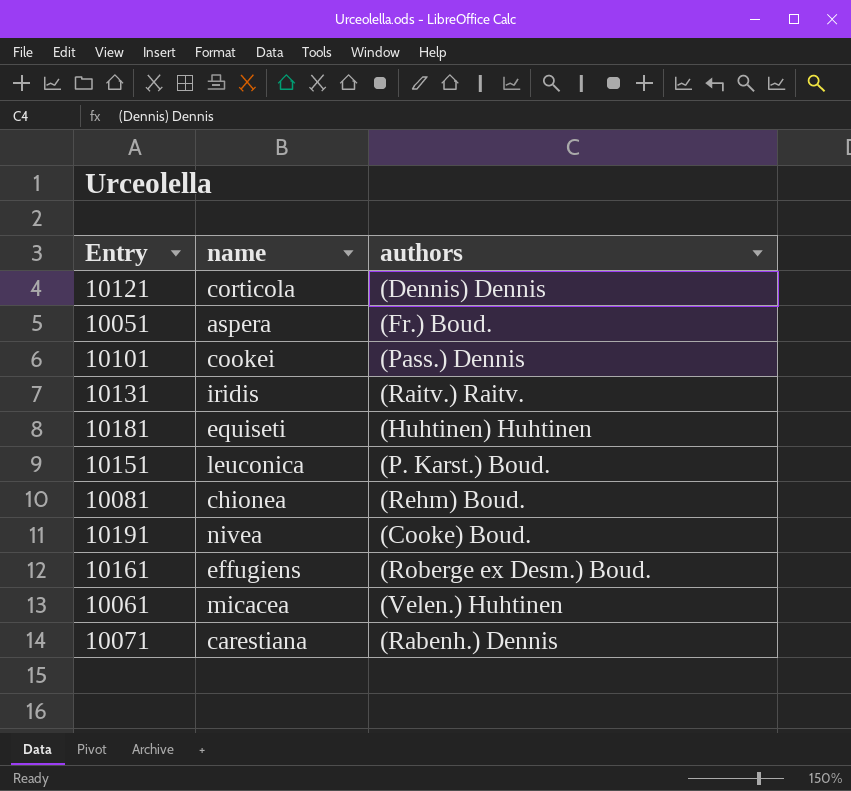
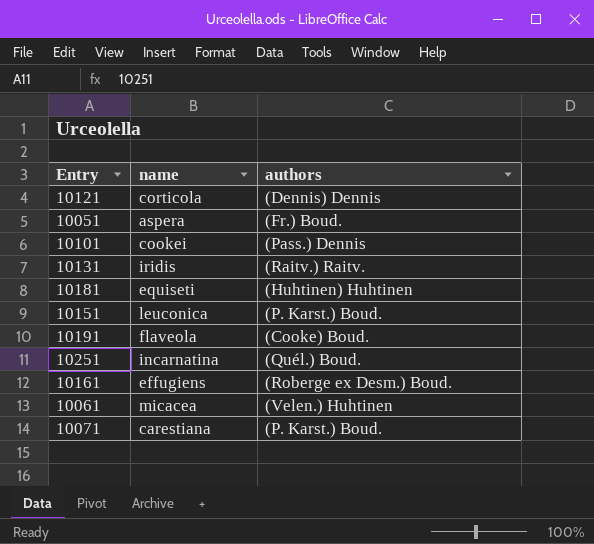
row 10081: chionea | (Rehm) Boud. -> none
10191 | name: nivea -> flaveola
row 10251: none -> incarnatina | (Quél.) Boud.
10071 | authors: (Rabenh.) Dennis -> (P. Karst.) Boud.

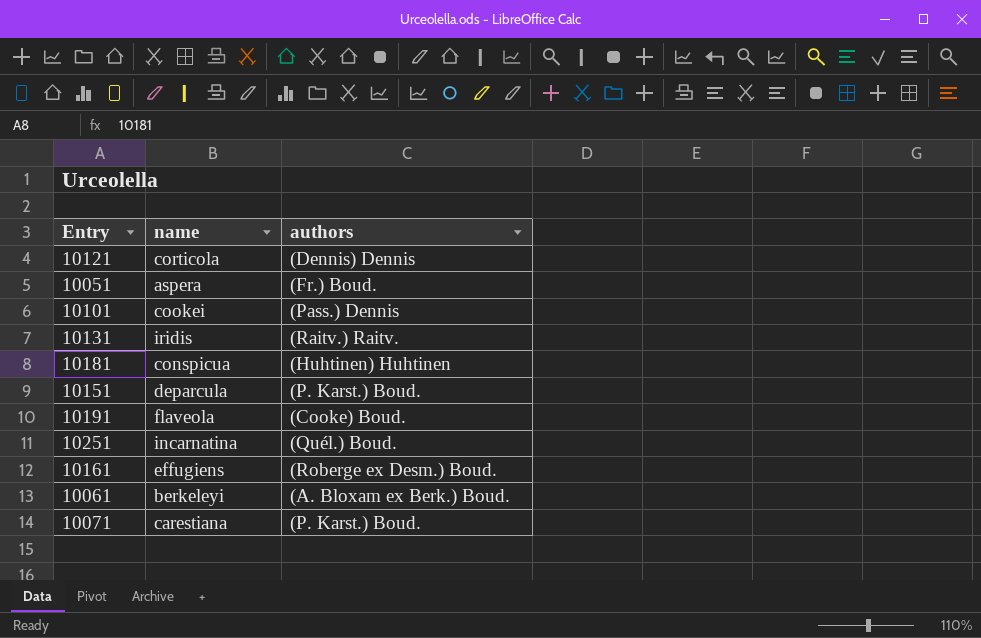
10181 | name: equiseti -> conspicua
10151 | name: leuconica -> deparcula
10061 | name: micacea -> berkeleyi
10061 | authors: (Velen.) Huhtinen -> (A. Bloxam ex Berk.) Boud.

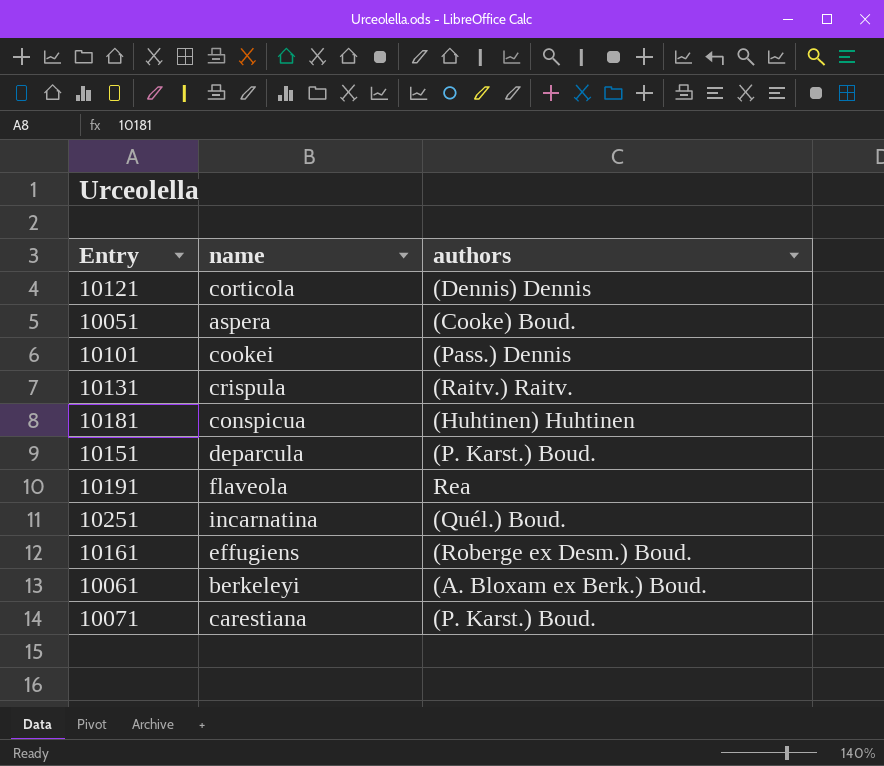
10051 | authors: (Fr.) Boud. -> (Cooke) Boud.
10131 | name: iridis -> crispula
10191 | authors: (Cooke) Boud. -> Rea

